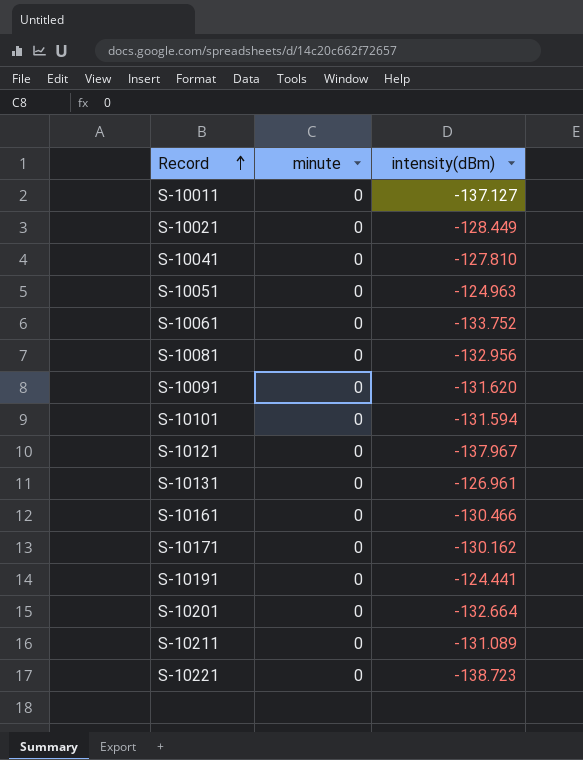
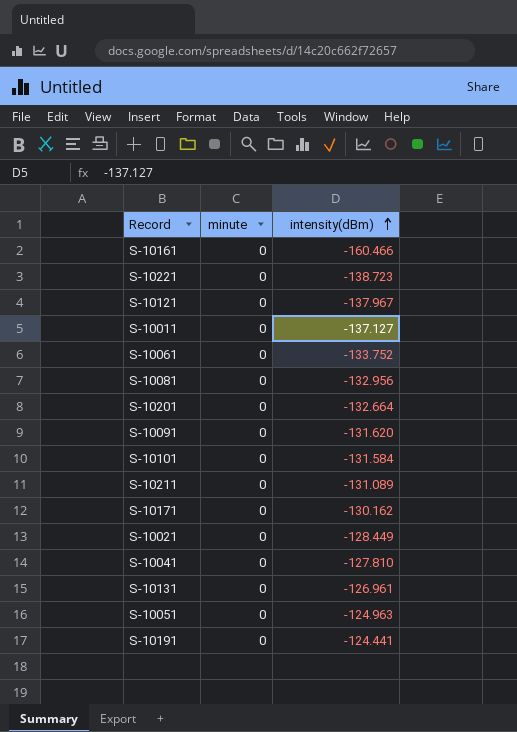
row order: Record ascending -> intensity(dBm) ascending
S-10161 | intensity(dBm): -130.466 -> -160.466
S-10101 | intensity(dBm): -131.594 -> -131.584

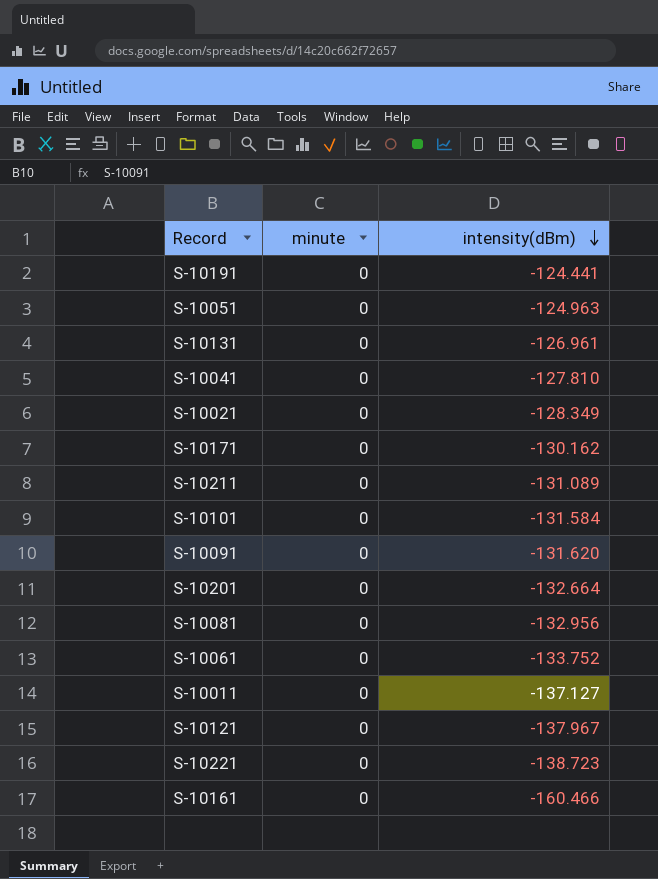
row order: intensity(dBm) ascending -> intensity(dBm) descending
S-10021 | intensity(dBm): -128.449 -> -128.349

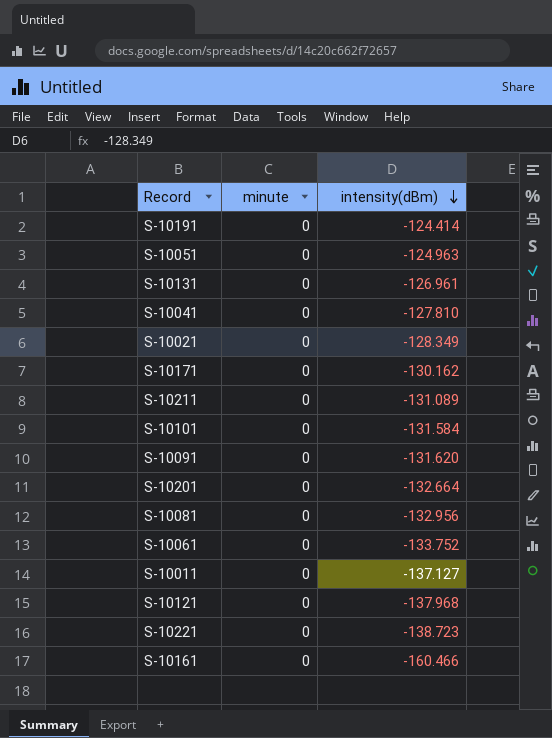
S-10191 | intensity(dBm): -124.441 -> -124.414
S-10121 | intensity(dBm): -137.967 -> -137.968

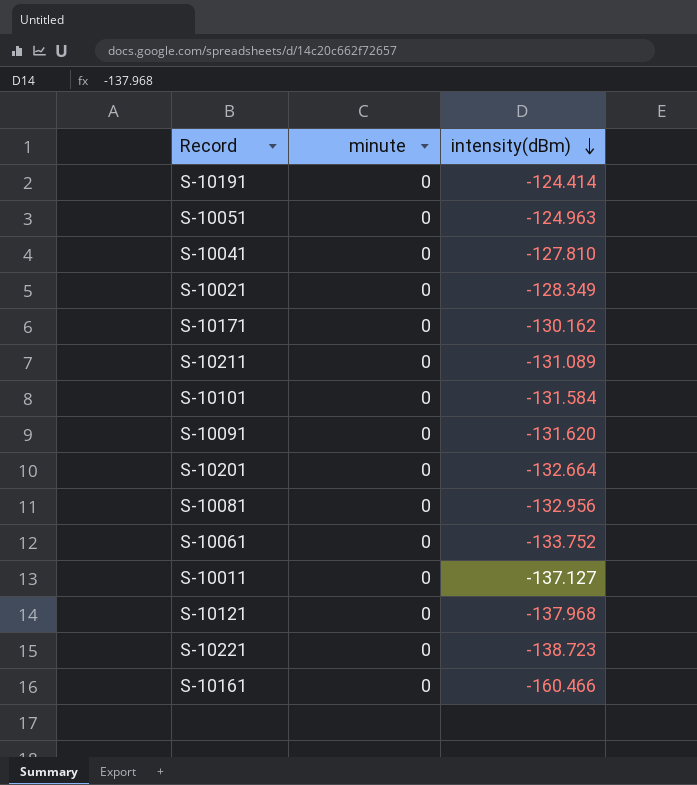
row S-10131: 0 | -126.961 -> none

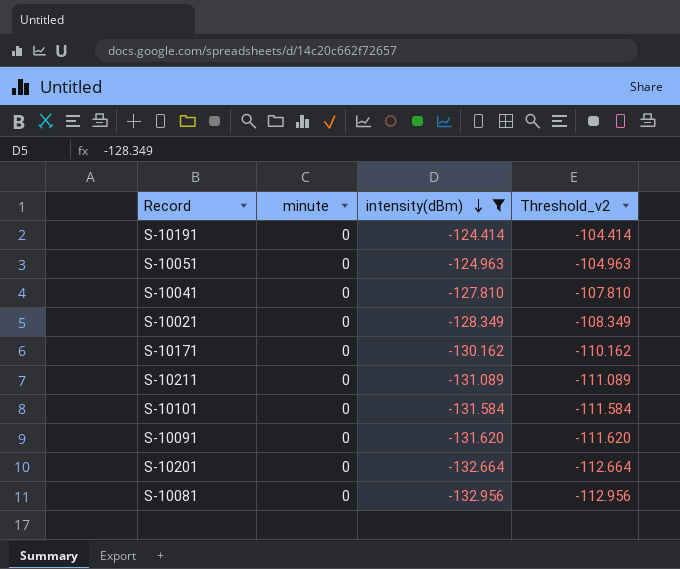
filter: none -> intensity(dBm) >= -132.956
column Threshold_v2 | formula: none -> [intensity(dBm)] + 20

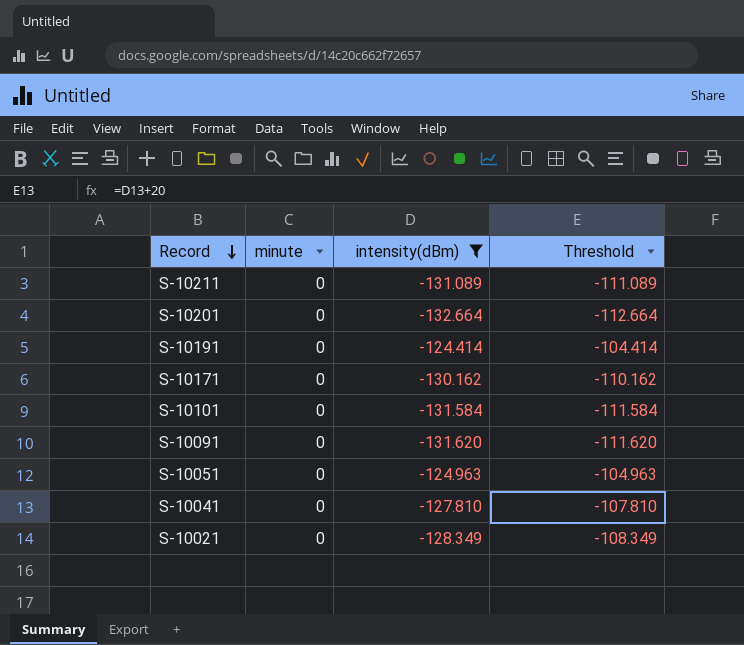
row order: intensity(dBm) descending -> Record descending
column name: Threshold_v2 -> Threshold
row S-10081: 0 | -132.956 | -112.956 -> none

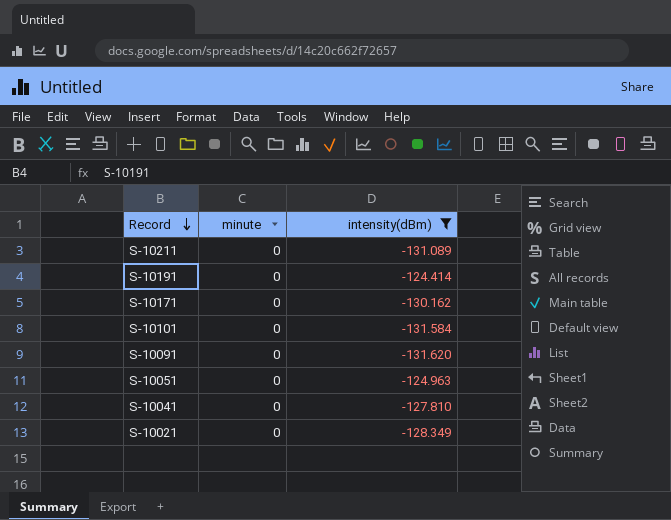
column Threshold | formula: [intensity(dBm)] + 20 -> none
row S-10201: 0 | -132.664 | -112.664 -> none

